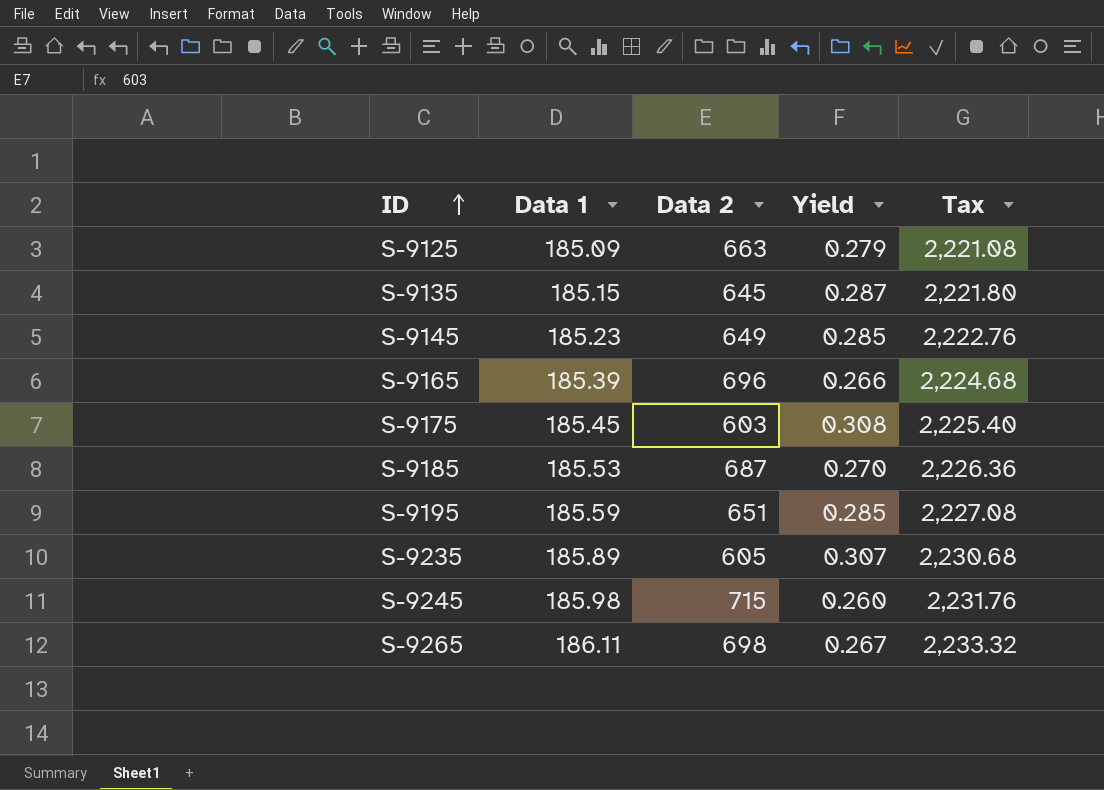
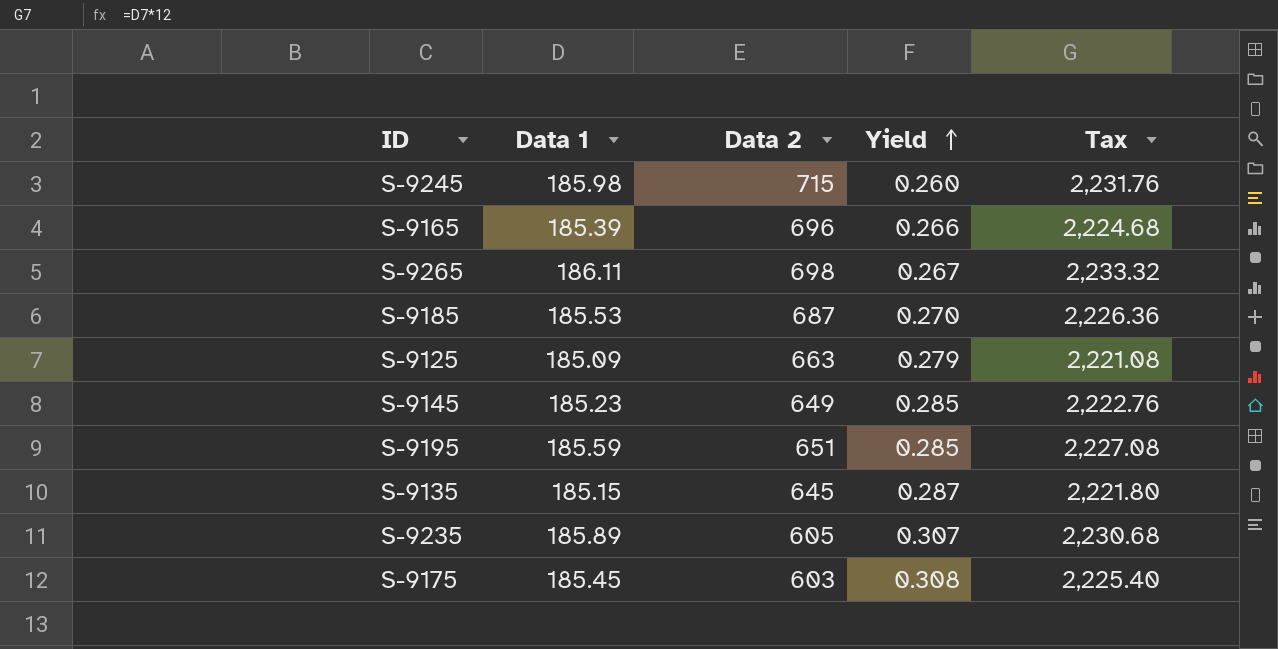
row order: ID ascending -> Yield ascending

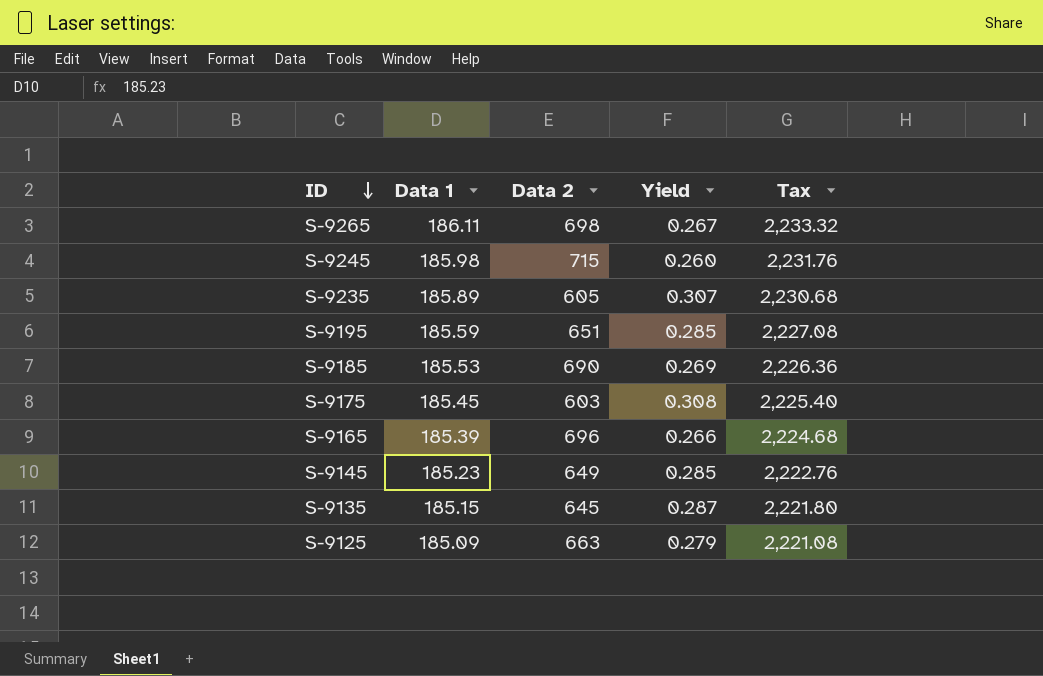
row order: Yield ascending -> ID descending
S-9185 | Data 2: 687 -> 690
S-9185 | Yield: 0.270 -> 0.269

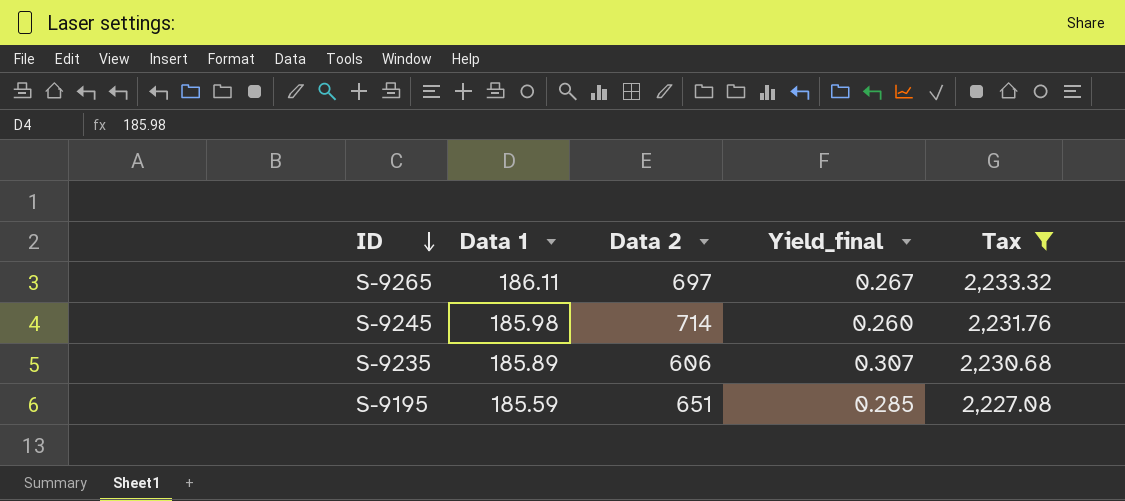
filter: none -> Tax >= 2,227.08
column name: Yield -> Yield_final
S-9265 | Data 2: 698 -> 697
S-9245 | Data 2: 715 -> 714
S-9235 | Data 2: 605 -> 606

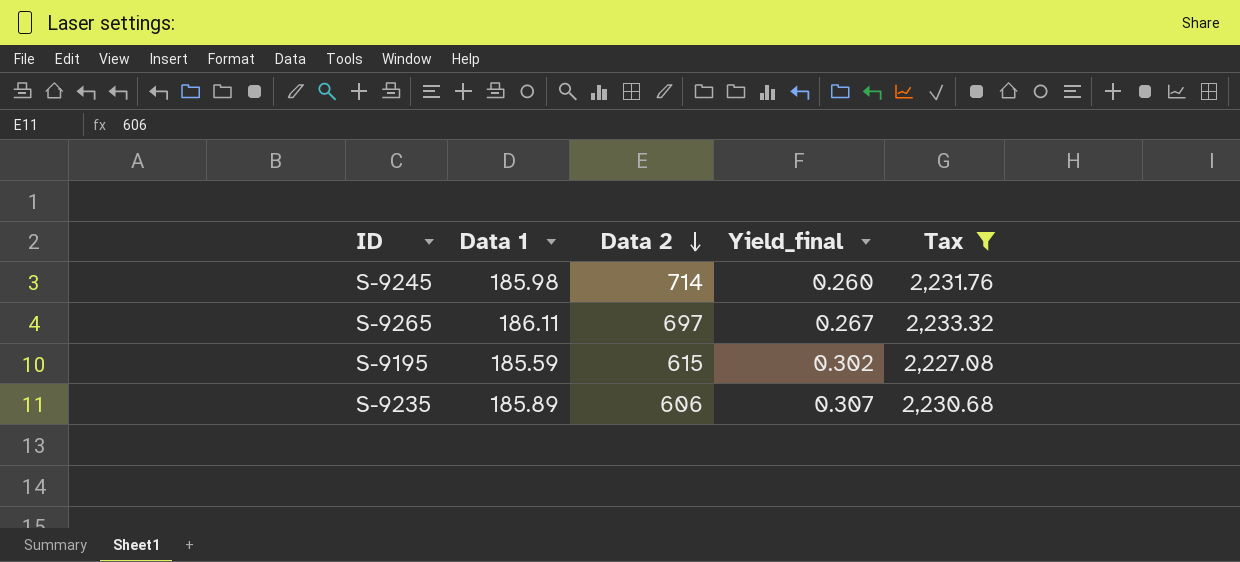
row order: ID descending -> Data 2 descending
S-9195 | Data 2: 651 -> 615
S-9195 | Yield_final: 0.285 -> 0.302

